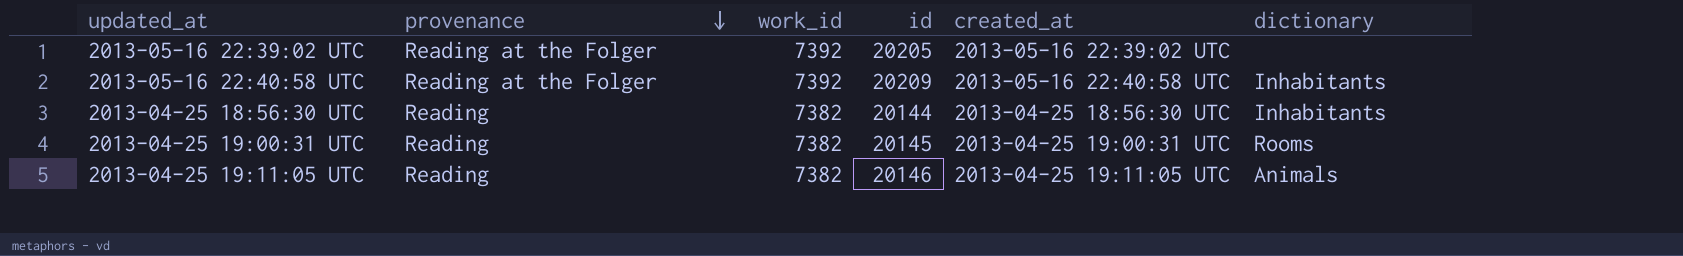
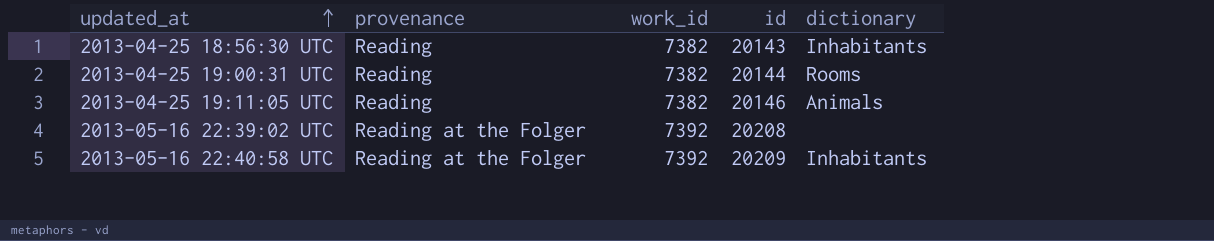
row order: provenance descending -> updated_at ascending
column created_at | position: 5 -> none
2013-04-25 18:56:30 UTC | id: 20144 -> 20143
2013-04-25 19:00:31 UTC | id: 20145 -> 20144
2013-05-16 22:39:02 UTC | id: 20205 -> 20208

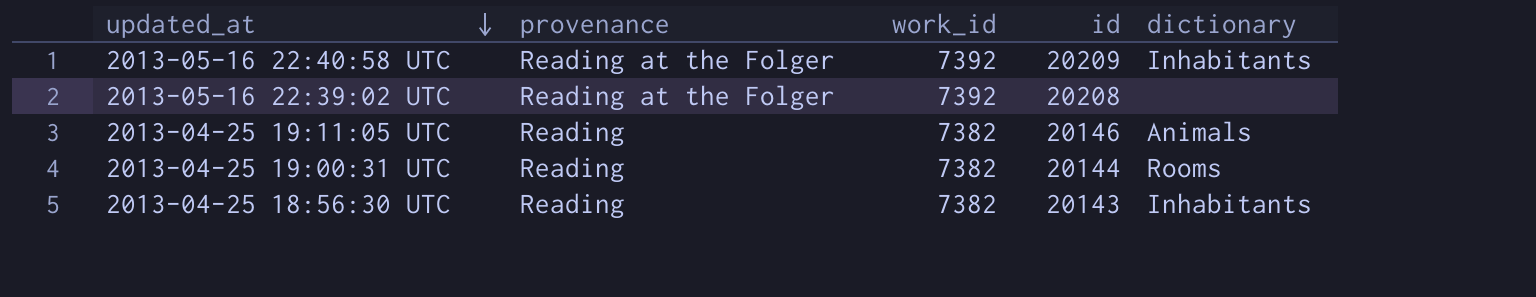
row order: updated_at ascending -> updated_at descending

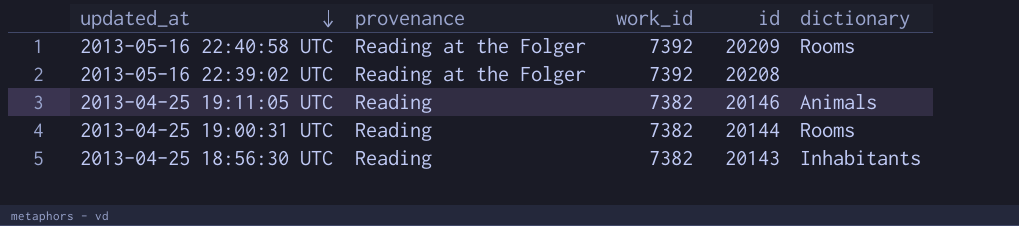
2013-05-16 22:40:58 UTC | dictionary: Inhabitants -> Rooms

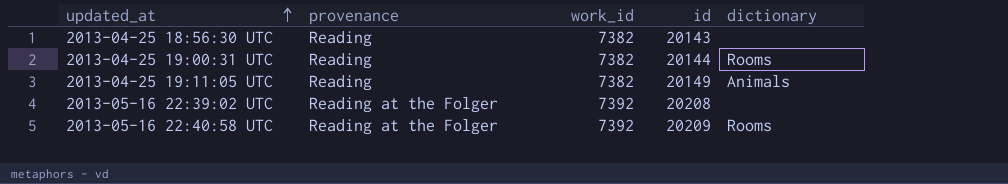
row order: updated_at descending -> updated_at ascending
2013-04-25 18:56:30 UTC | dictionary: Inhabitants -> none
2013-04-25 19:11:05 UTC | id: 20146 -> 20149

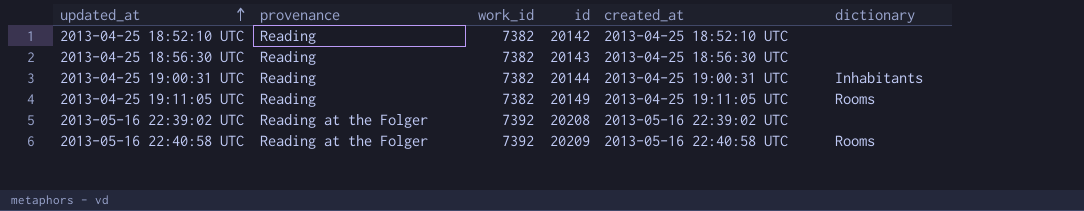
column created_at | position: none -> 5
row 2013-04-25 18:52:10 UTC: none -> Reading | 7382 | 20142 | 2013-04-25 18:52:10 UTC | none
2013-04-25 19:00:31 UTC | dictionary: Rooms -> Inhabitants
2013-04-25 19:11:05 UTC | dictionary: Animals -> Rooms

